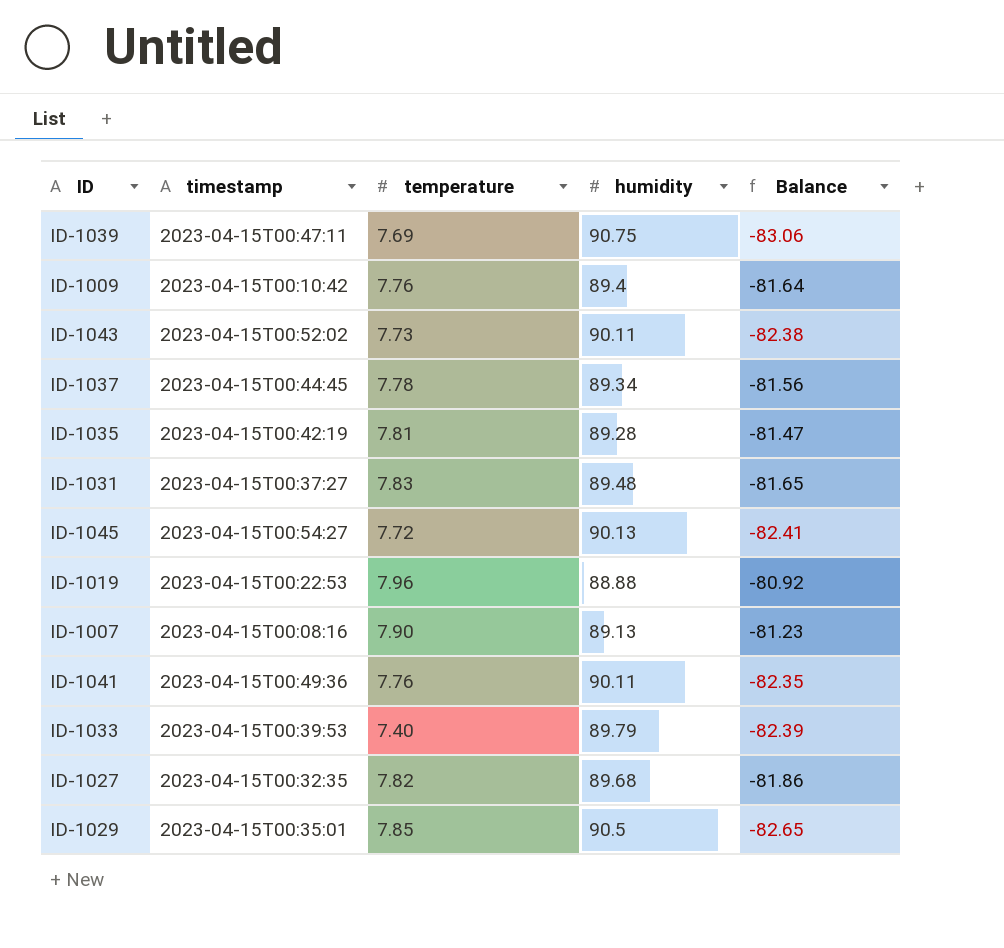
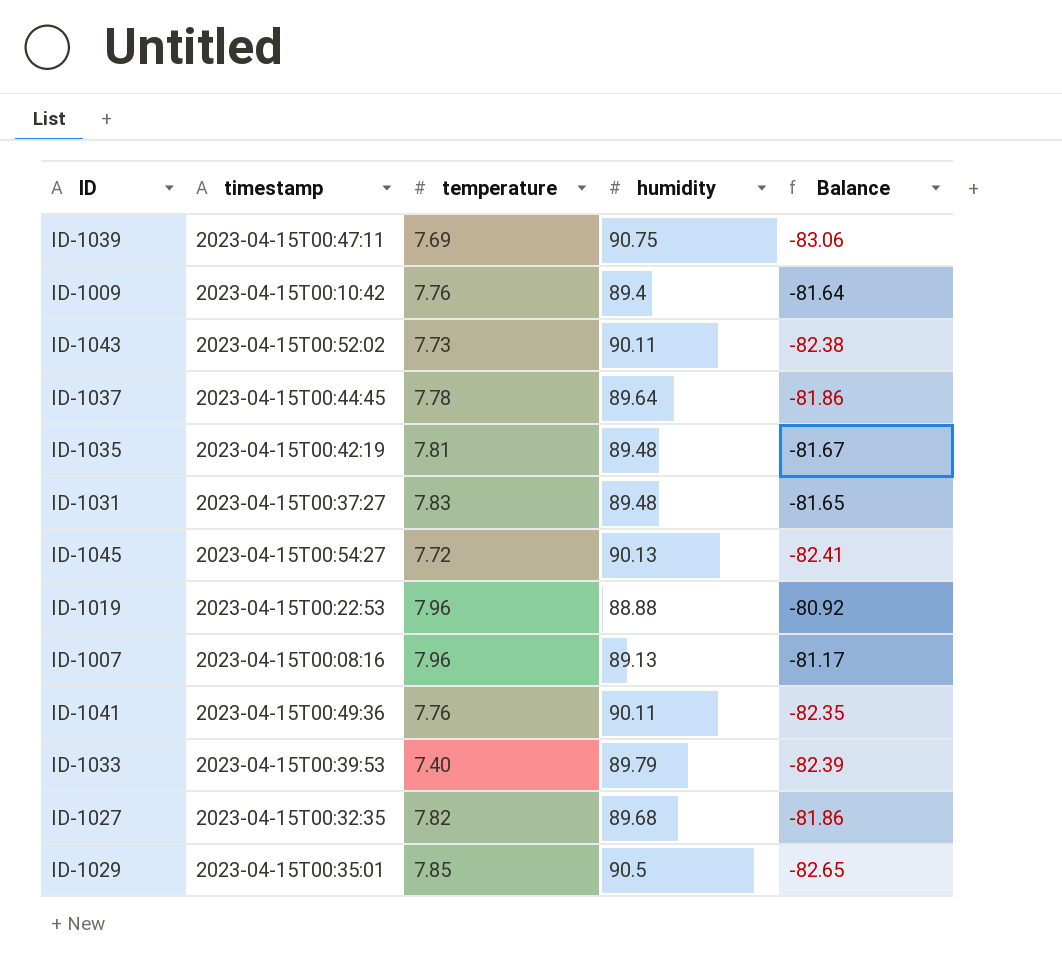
ID-1037 | humidity: 89.34 -> 89.64
ID-1037 | Balance: -81.56 -> -81.86
ID-1035 | humidity: 89.28 -> 89.48
ID-1035 | Balance: -81.47 -> -81.67
ID-1007 | temperature: 7.90 -> 7.96
ID-1007 | Balance: -81.23 -> -81.17

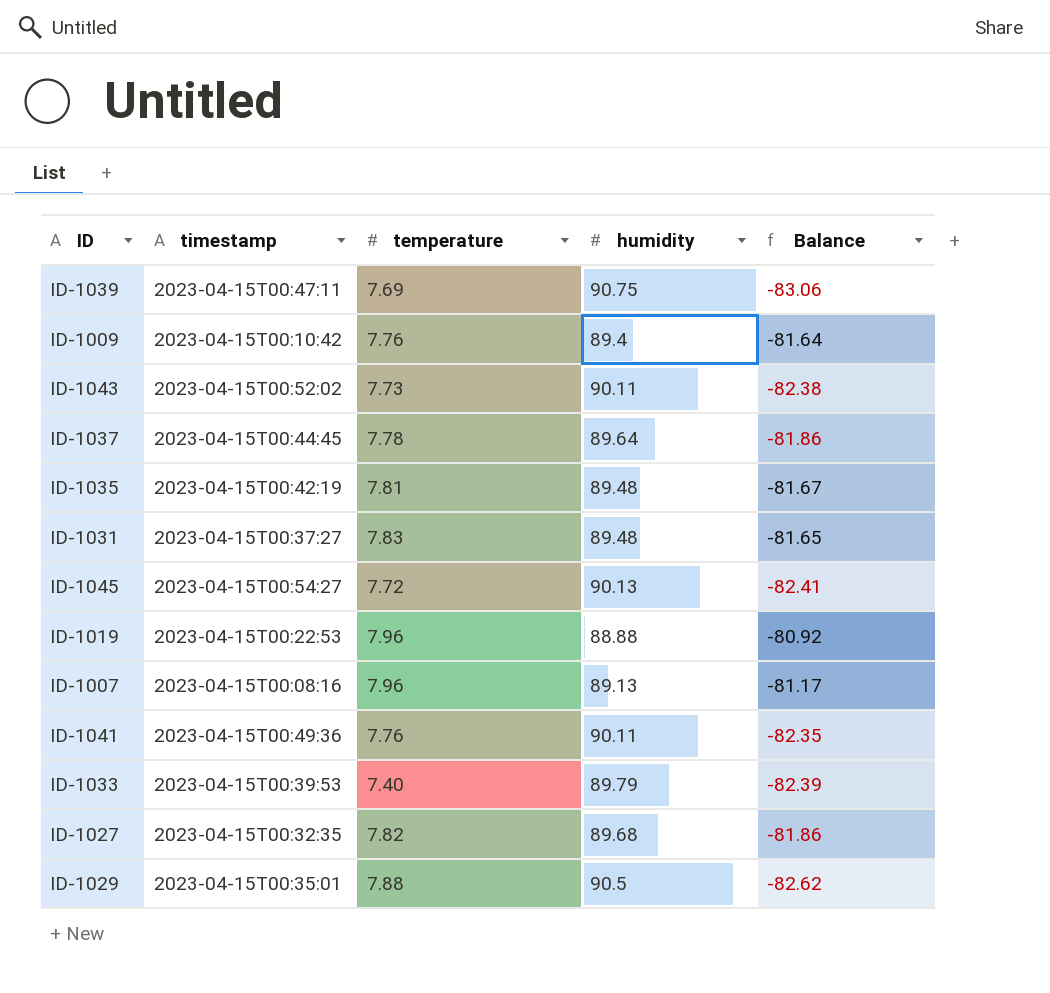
ID-1029 | temperature: 7.85 -> 7.88
ID-1029 | Balance: -82.65 -> -82.62

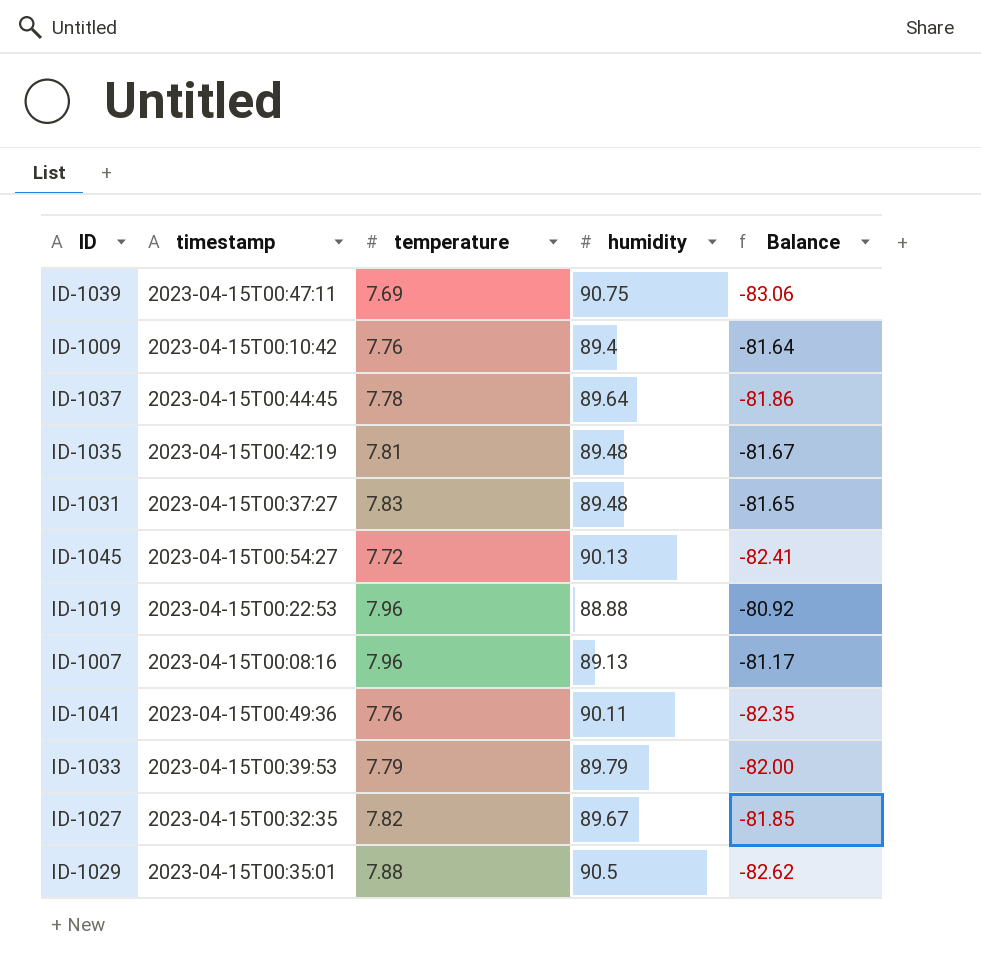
row ID-1043: 2023-04-15T00:52:02 | 7.73 | 90.11 | -82.38 -> none
ID-1033 | temperature: 7.40 -> 7.79
ID-1033 | Balance: -82.39 -> -82.00
ID-1027 | humidity: 89.68 -> 89.67
ID-1027 | Balance: -81.86 -> -81.85

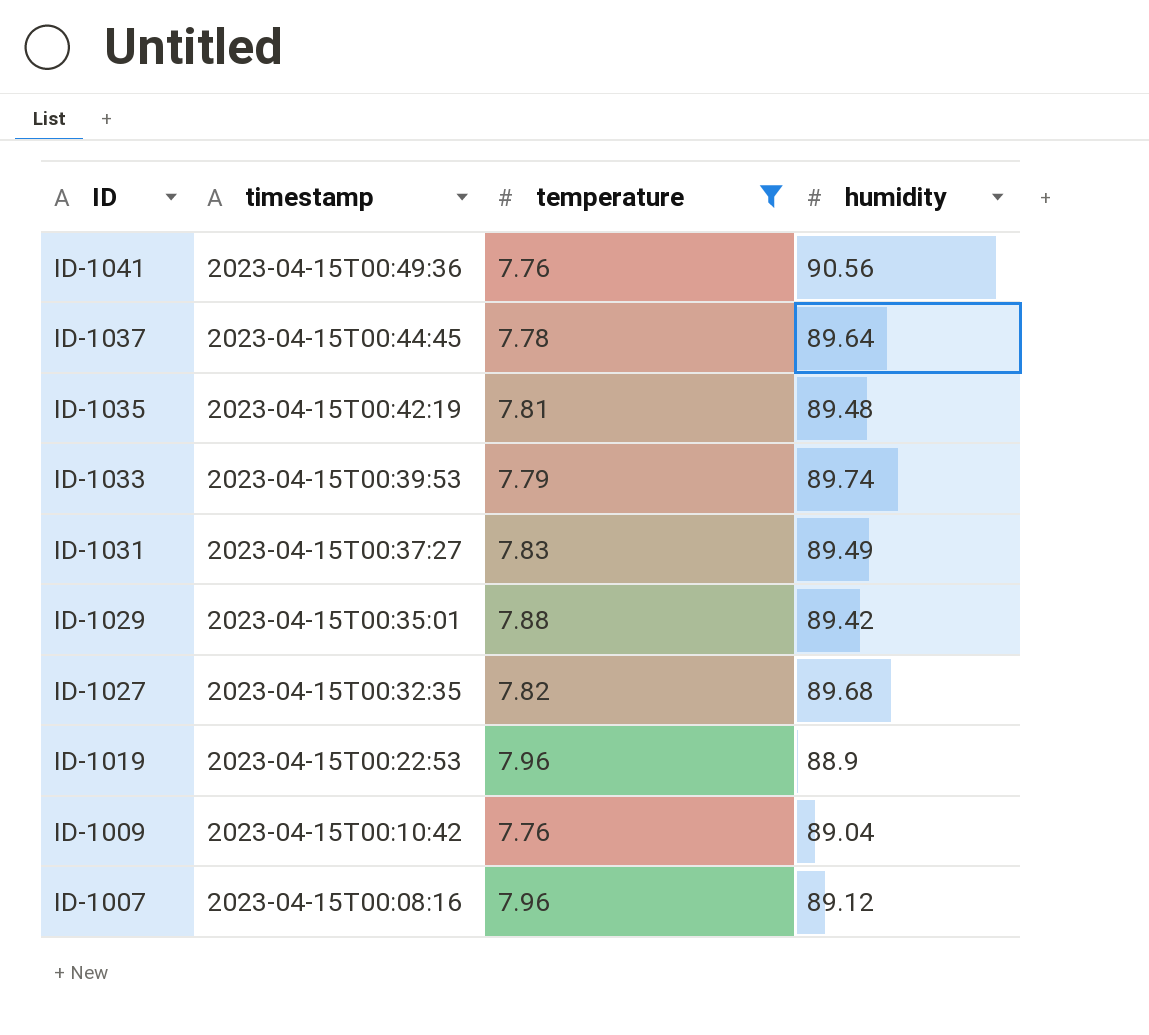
filter: none -> temperature >= 7.76
row order: none -> ID descending
column Balance | formula: [temperature] - [humidity] -> none
ID-1041 | humidity: 90.11 -> 90.56
ID-1033 | humidity: 89.79 -> 89.74
ID-1031 | humidity: 89.48 -> 89.49
ID-1029 | humidity: 90.5 -> 89.42
ID-1027 | humidity: 89.67 -> 89.68
ID-1019 | humidity: 88.88 -> 88.9
ID-1009 | humidity: 89.4 -> 89.04
ID-1007 | humidity: 89.13 -> 89.12

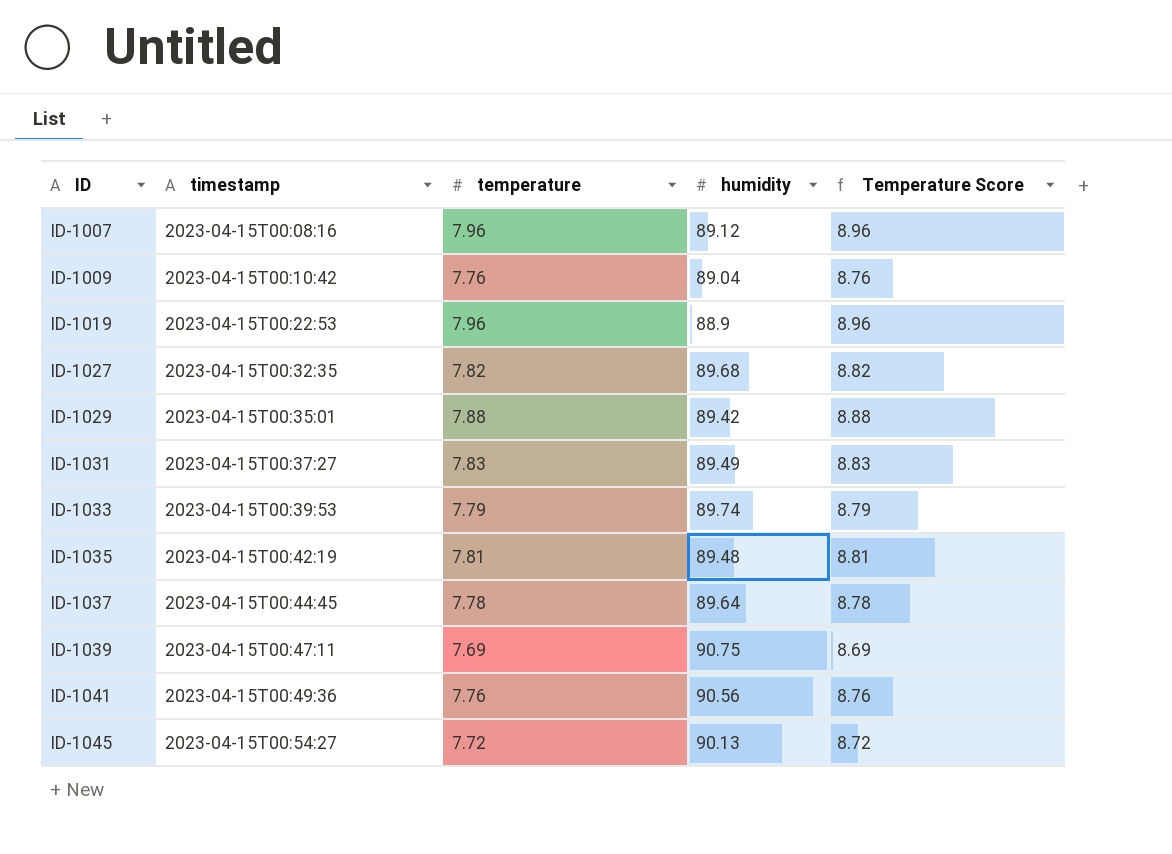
filter: temperature >= 7.76 -> none
row order: ID descending -> ID ascending
column Temperature Score | formula: none -> [temperature] + 1

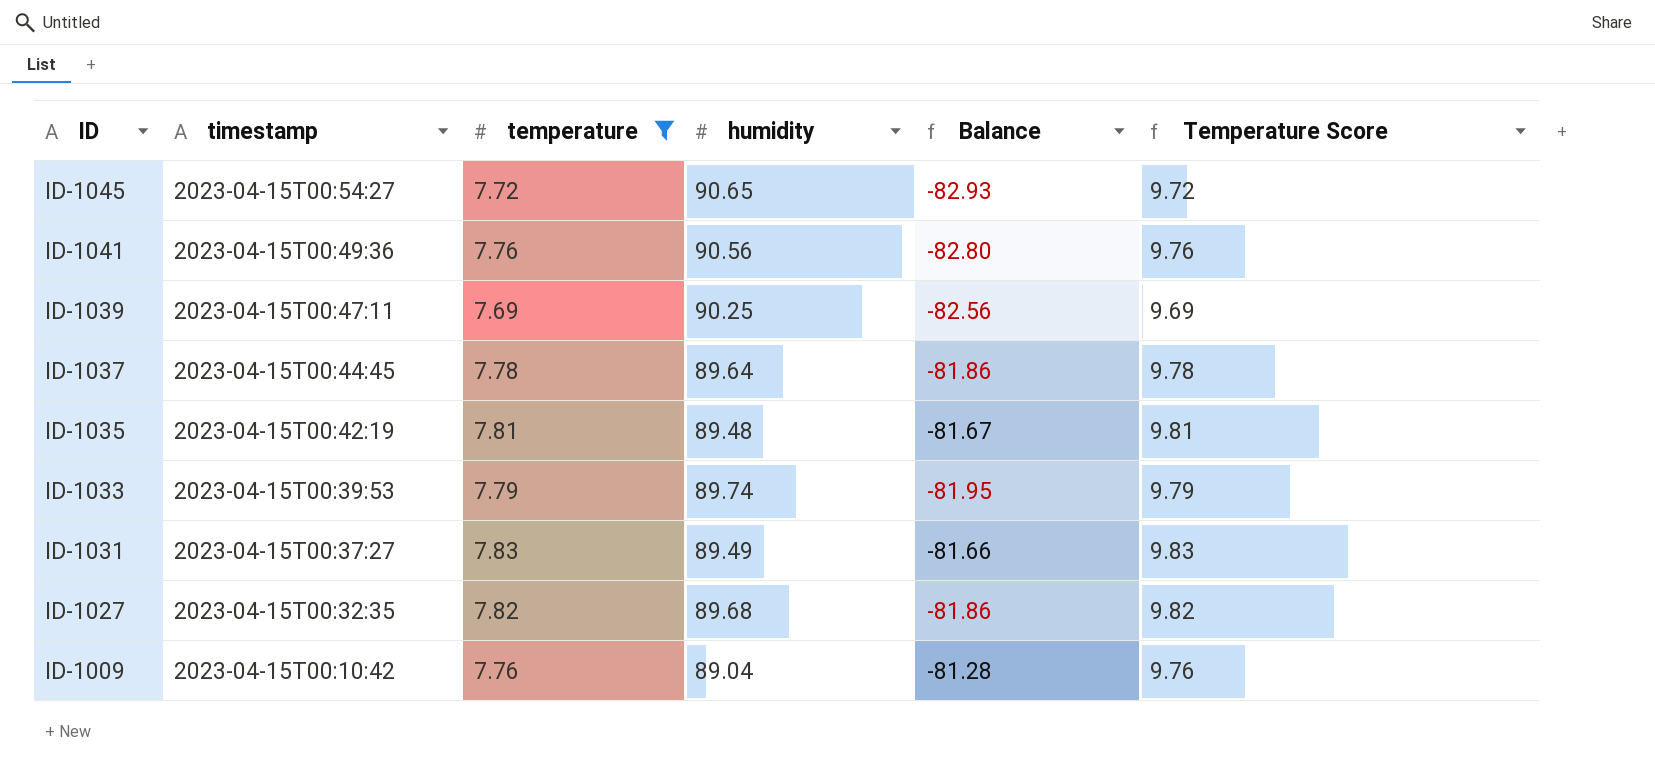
filter: none -> temperature <= 7.83
row order: ID ascending -> ID descending
column Balance | formula: none -> [temperature] - [humidity]
column Temperature Score | formula: [temperature] + 1 -> [temperature] + 2
ID-1045 | humidity: 90.13 -> 90.65
ID-1039 | humidity: 90.75 -> 90.25

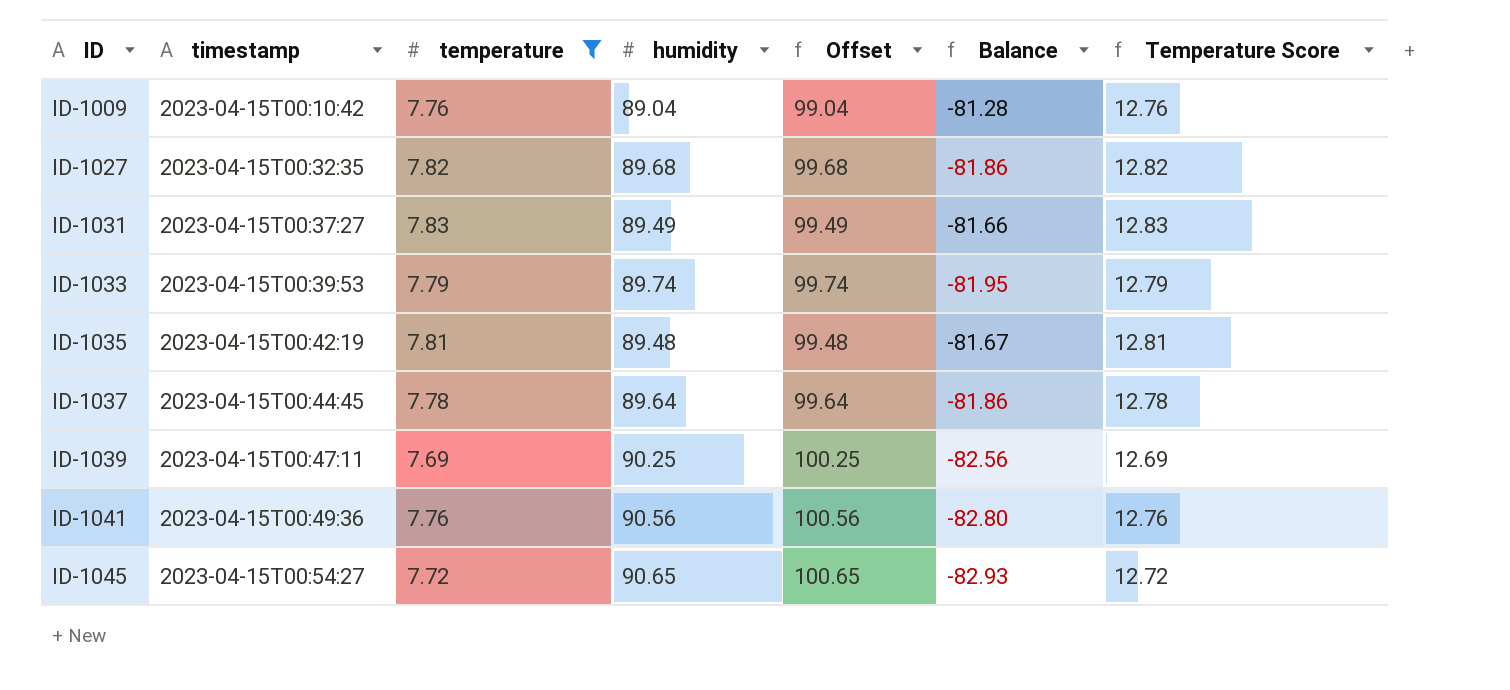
row order: ID descending -> ID ascending
column Offset | formula: none -> [humidity] + 10
column Temperature Score | formula: [temperature] + 2 -> [temperature] + 5

